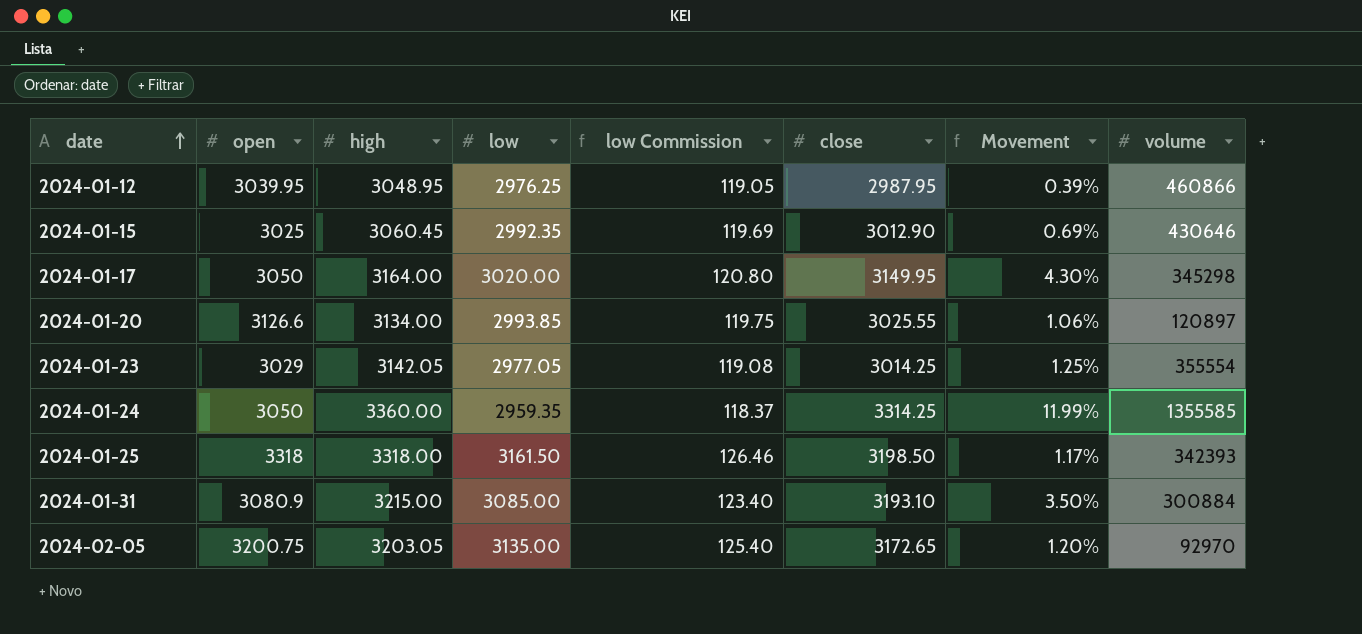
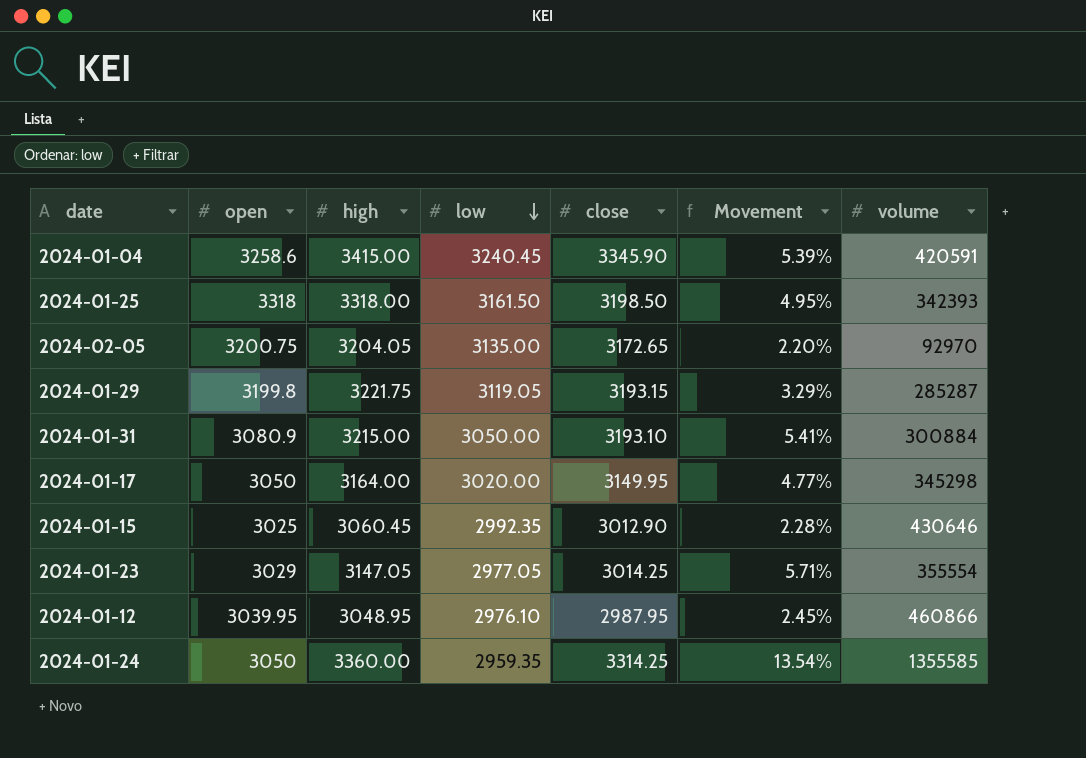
row order: date ascending -> low descending
column low Commission | formula: [low] * 0.04 -> none
column Movement | formula: ([close] - [low]) / [low] -> ([high] - [low]) / [low]
row 2024-01-20: 3126.6 | 3134.00 | 2993.85 | 119.75 | 3025.55 | 1.06% | 120897 -> none
row 2024-01-04: none -> 3258.6 | 3415.00 | 3240.45 | 3345.90 | 5.39% | 420591
2024-02-05 | high: 3203.05 -> 3204.05
row 2024-01-29: none -> 3199.8 | 3221.75 | 3119.05 | 3193.15 | 3.29% | 285287
2024-01-31 | low: 3085.00 -> 3050.00
2024-01-23 | high: 3142.05 -> 3147.05
2024-01-12 | low: 2976.25 -> 2976.10

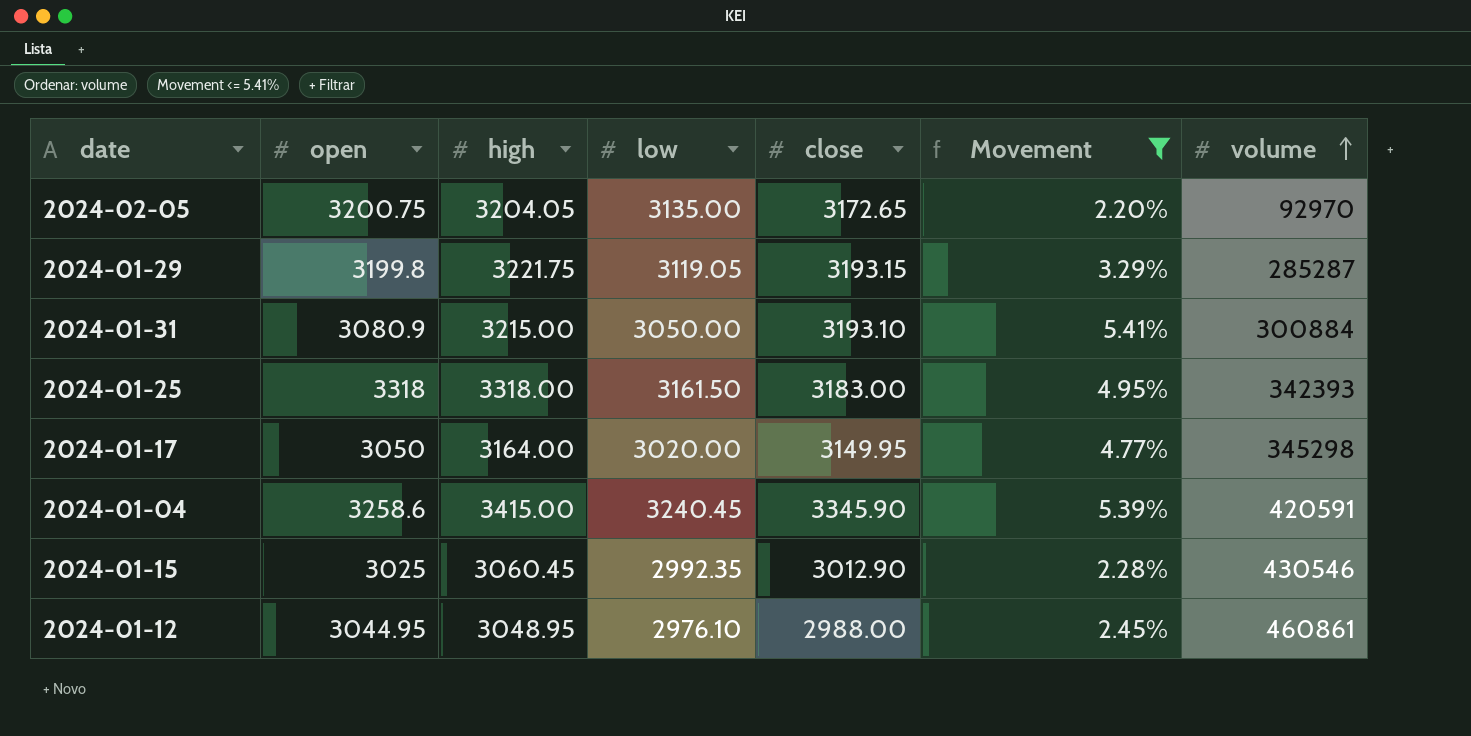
filter: none -> Movement <= 5.41%
row order: low descending -> volume ascending
2024-01-25 | close: 3198.50 -> 3183.00
2024-01-15 | volume: 430646 -> 430546
2024-01-12 | open: 3039.95 -> 3044.95
2024-01-12 | close: 2987.95 -> 2988.00
2024-01-12 | volume: 460866 -> 460861

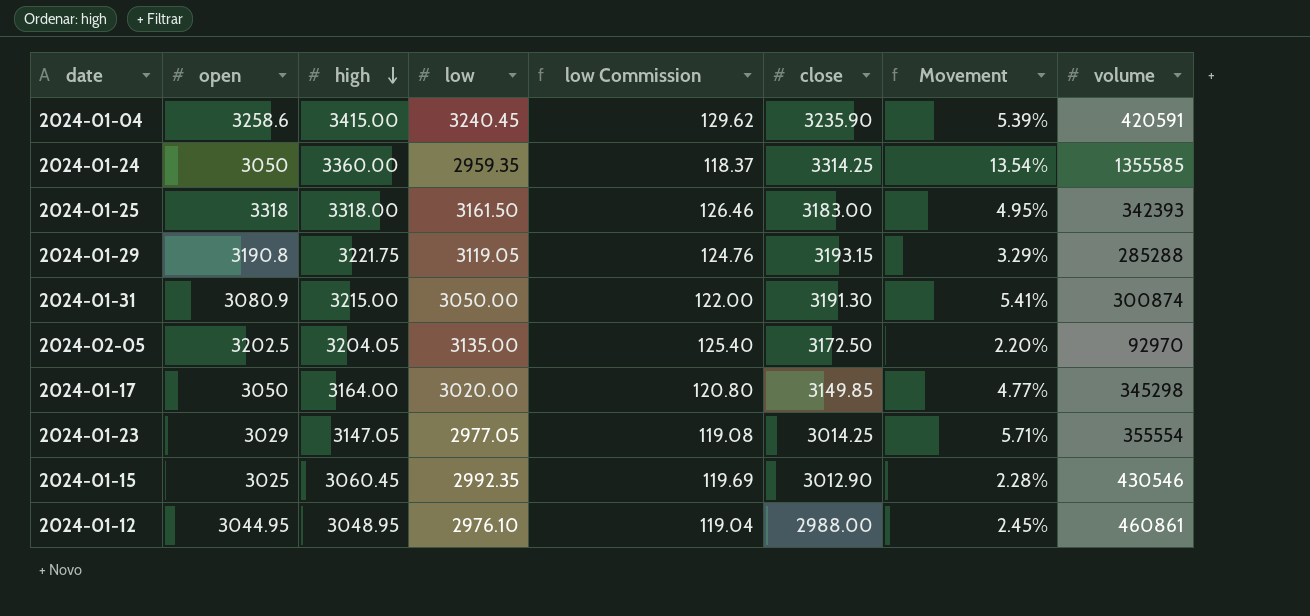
filter: Movement <= 5.41% -> none
row order: volume ascending -> high descending
column low Commission | formula: none -> [low] * 0.04
2024-01-04 | close: 3345.90 -> 3235.90
2024-01-29 | open: 3199.8 -> 3190.8
2024-01-29 | volume: 285287 -> 285288
2024-01-31 | close: 3193.10 -> 3191.30
2024-01-31 | volume: 300884 -> 300874
2024-02-05 | open: 3200.75 -> 3202.5
2024-02-05 | close: 3172.65 -> 3172.50
2024-01-17 | close: 3149.95 -> 3149.85

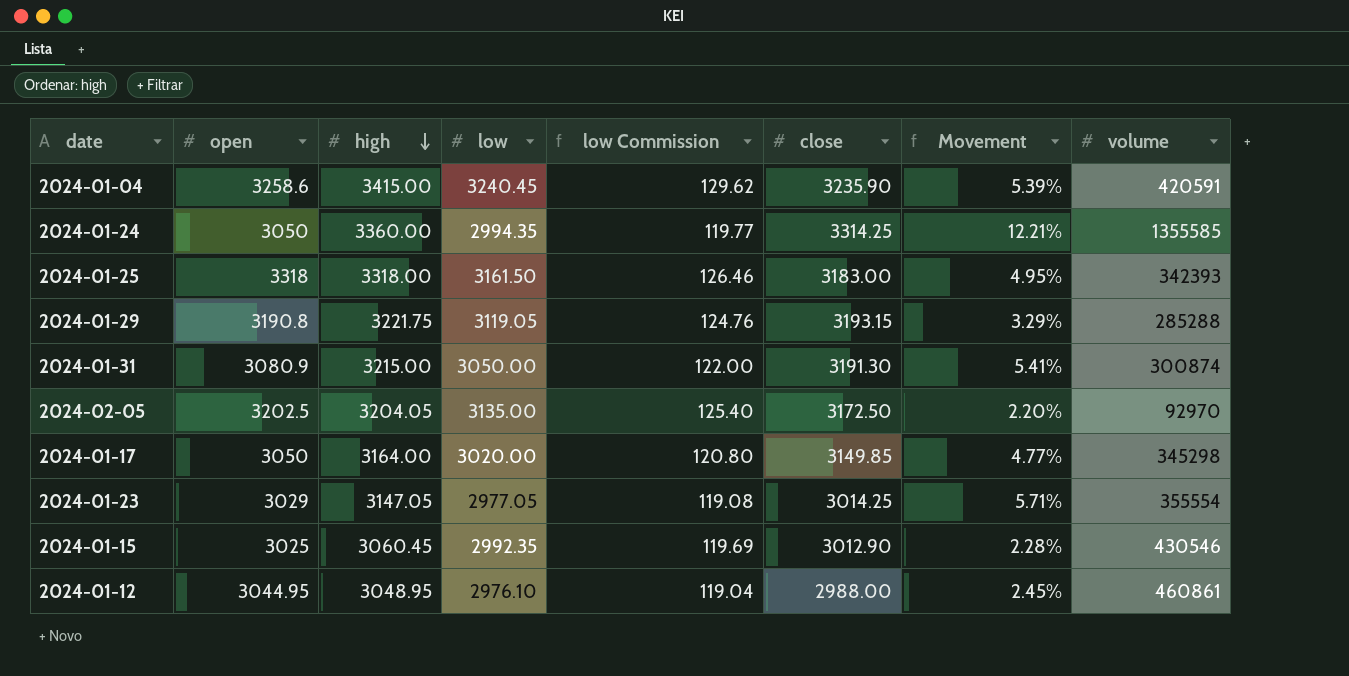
2024-01-24 | low: 2959.35 -> 2994.35
2024-01-24 | low Commission: 118.37 -> 119.77
2024-01-24 | Movement: 13.54% -> 12.21%

